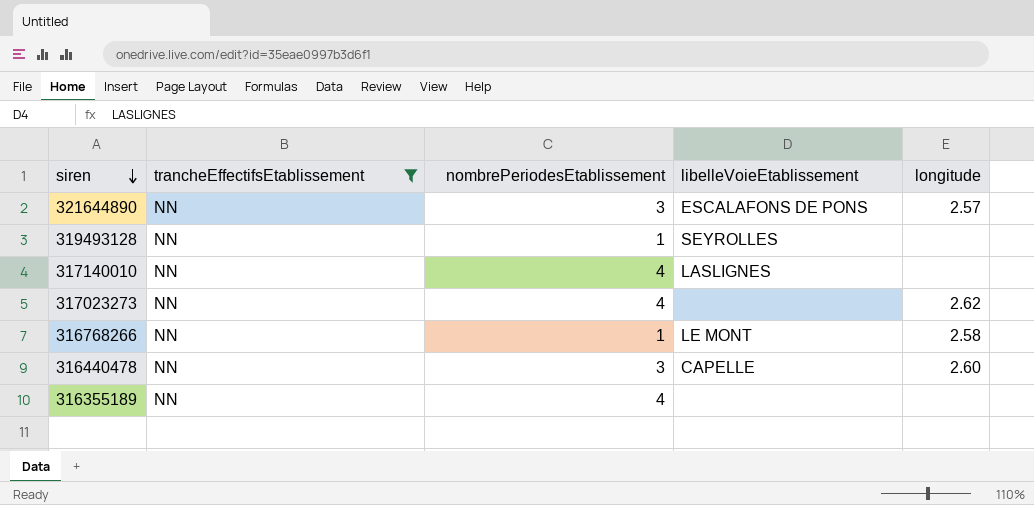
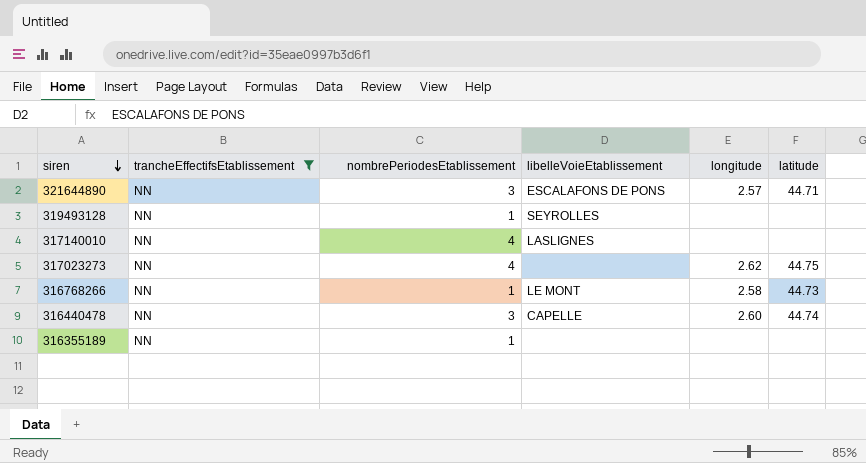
column latitude | position: none -> 6
316355189 | nombrePeriodesEtablissement: 4 -> 1

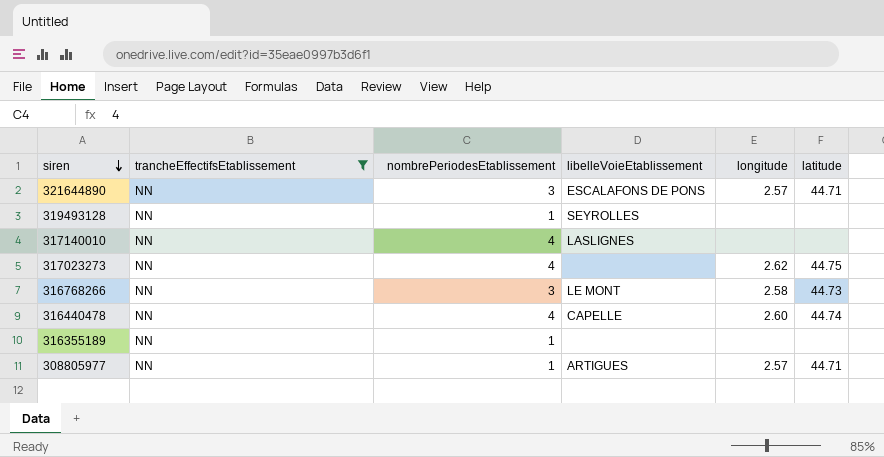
316768266 | nombrePeriodesEtablissement: 1 -> 3
316440478 | nombrePeriodesEtablissement: 3 -> 4
row 308805977: none -> NN | 1 | ARTIGUES | 2.57 | 44.71

